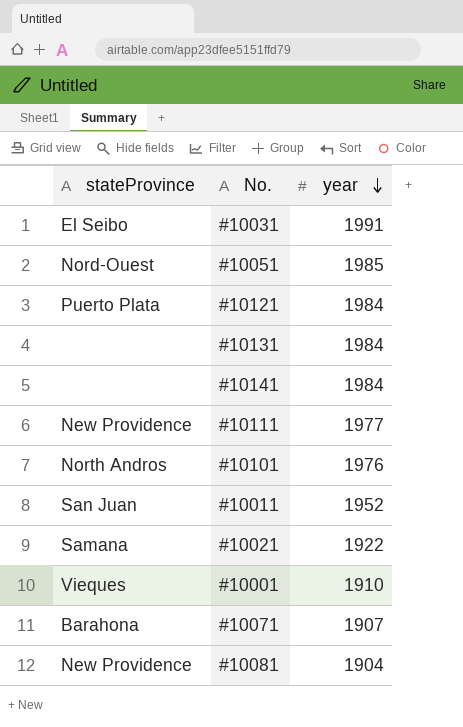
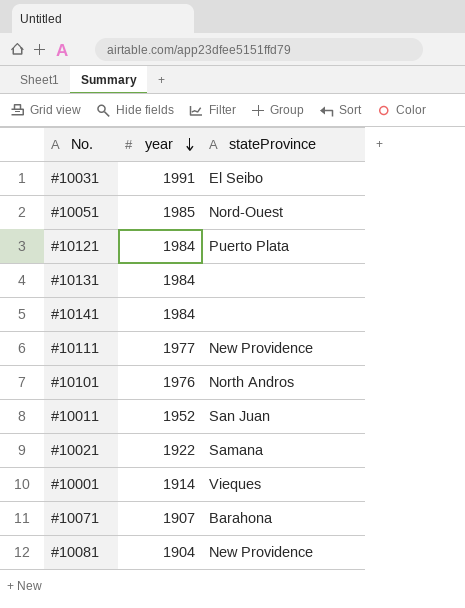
column stateProvince | position: 1 -> 3
#10001 | year: 1910 -> 1914

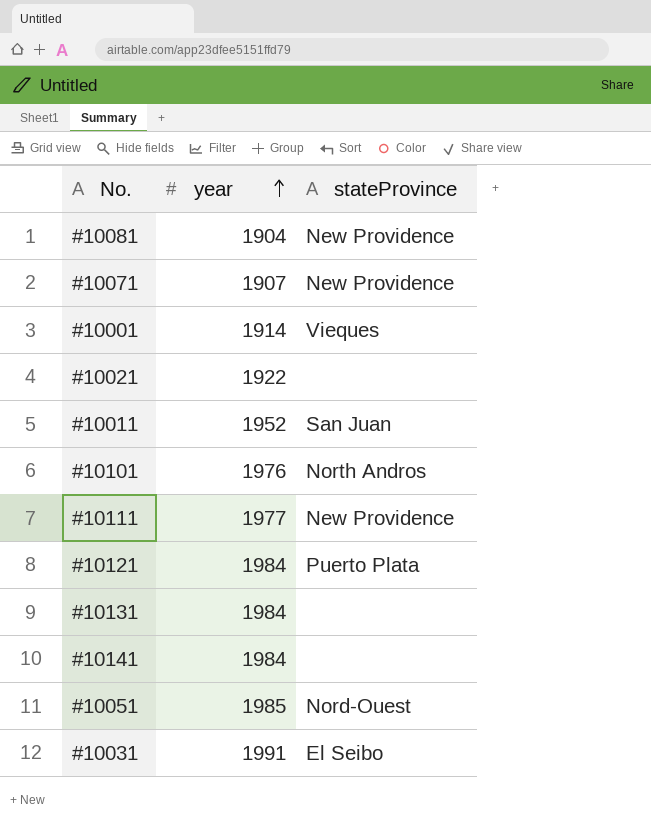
row order: year descending -> year ascending
#10071 | stateProvince: Barahona -> New Providence
#10021 | stateProvince: Samana -> none

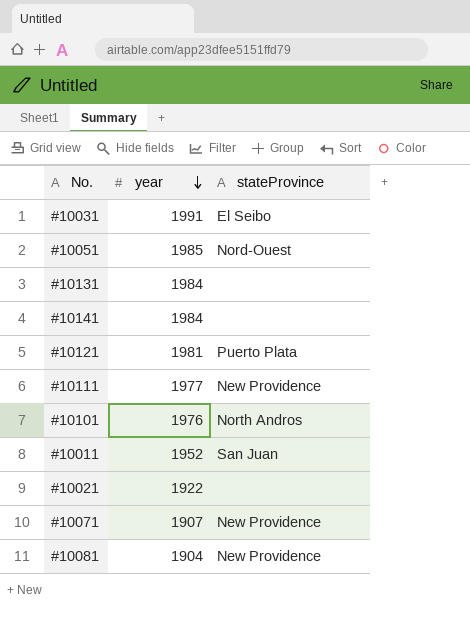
row order: year ascending -> year descending
row #10001: 1914 | Vieques -> none
#10121 | year: 1984 -> 1981

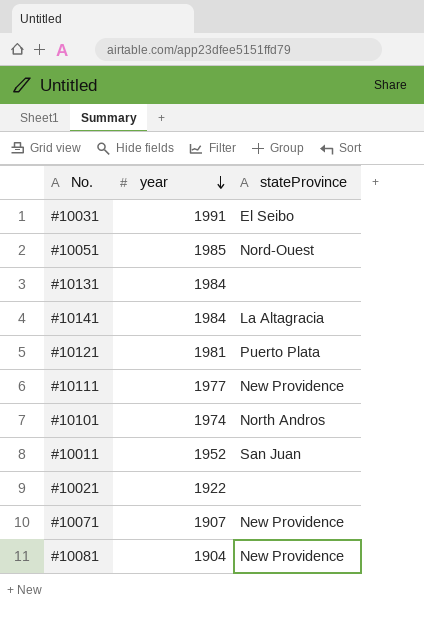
#10141 | stateProvince: none -> La Altagracia
#10101 | year: 1976 -> 1974

